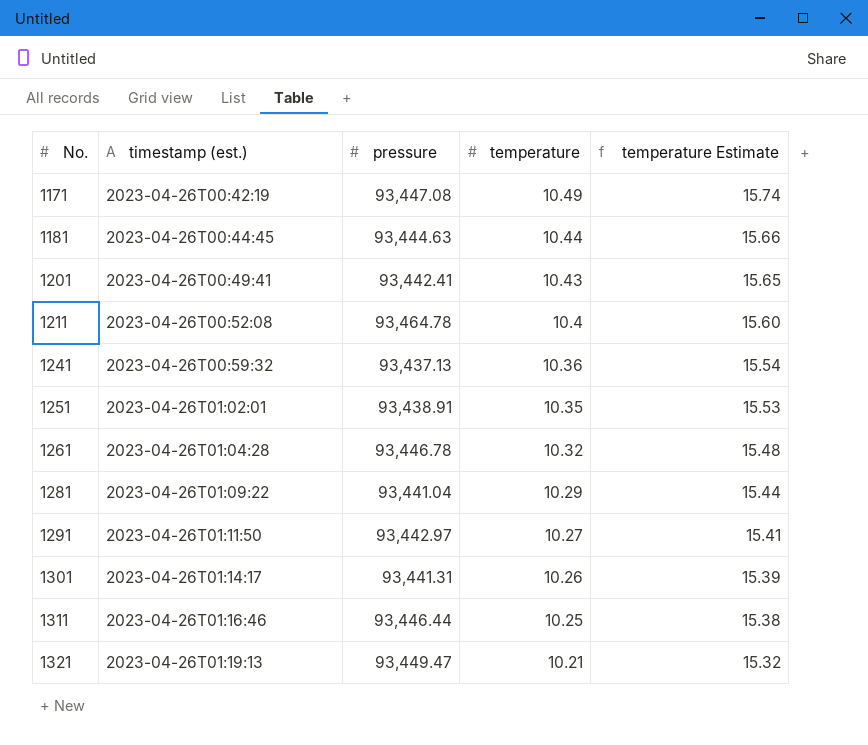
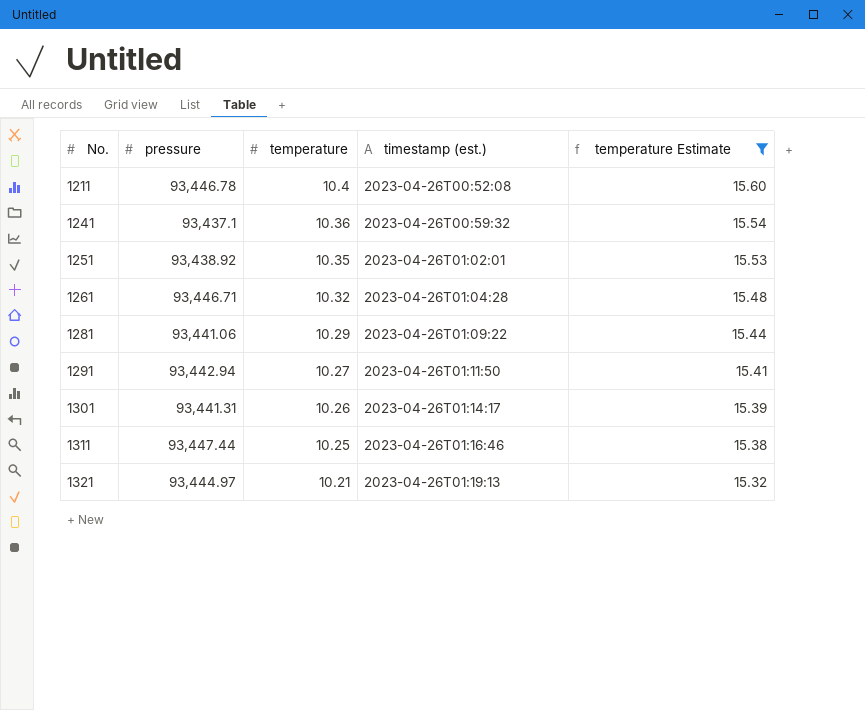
filter: none -> temperature Estimate <= 15.60
column timestamp (est.) | position: 2 -> 4
1211 | pressure: 93,464.78 -> 93,446.78
1241 | pressure: 93,437.13 -> 93,437.1
1251 | pressure: 93,438.91 -> 93,438.92
1261 | pressure: 93,446.78 -> 93,446.71
1281 | pressure: 93,441.04 -> 93,441.06
1291 | pressure: 93,442.97 -> 93,442.94
1311 | pressure: 93,446.44 -> 93,447.44
1321 | pressure: 93,449.47 -> 93,444.97

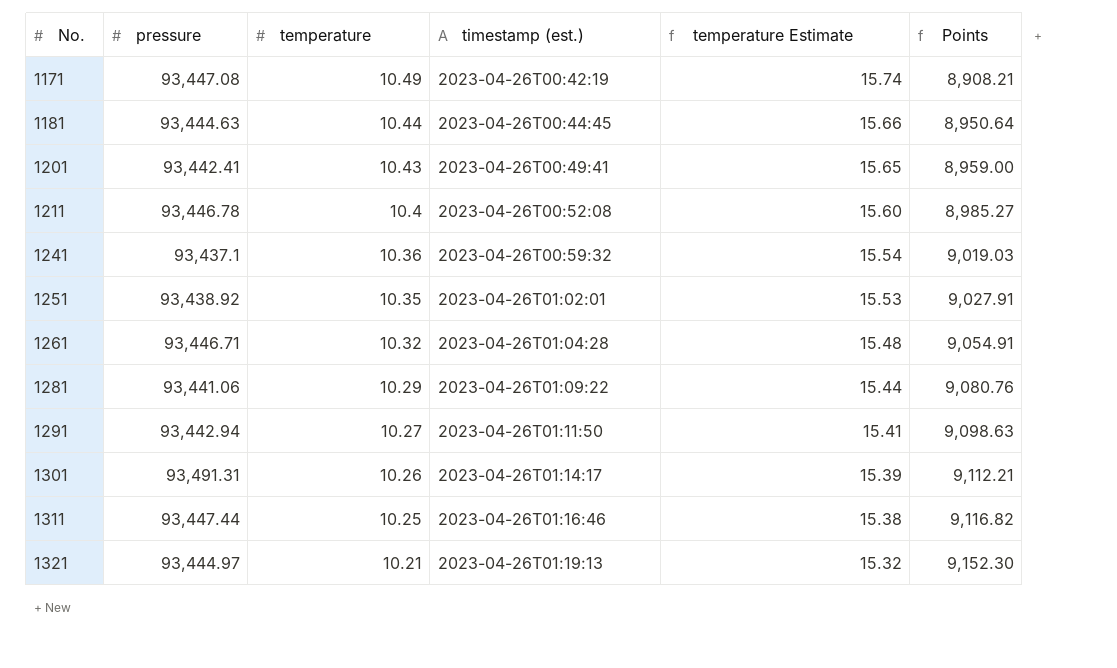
filter: temperature Estimate <= 15.60 -> none
column Points | formula: none -> [pressure] / [temperature]
1301 | pressure: 93,441.31 -> 93,491.31

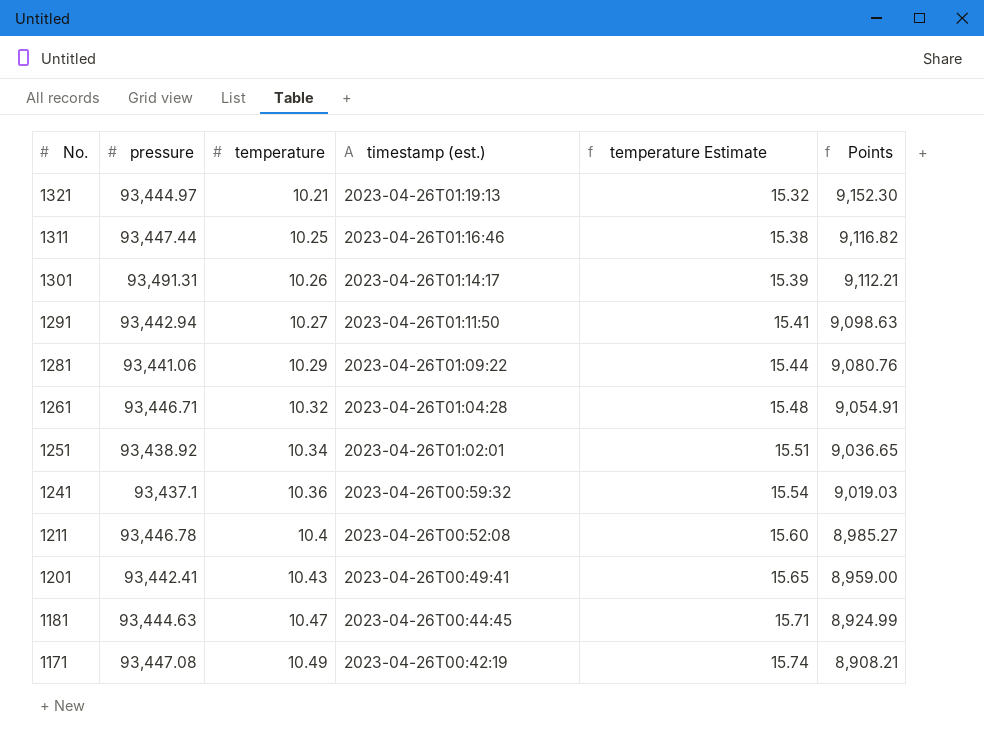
row order: No. ascending -> No. descending
1251 | temperature: 10.35 -> 10.34
1251 | temperature Estimate: 15.53 -> 15.51
1251 | Points: 9,027.91 -> 9,036.65
1181 | temperature: 10.44 -> 10.47
1181 | temperature Estimate: 15.66 -> 15.71
1181 | Points: 8,950.64 -> 8,924.99

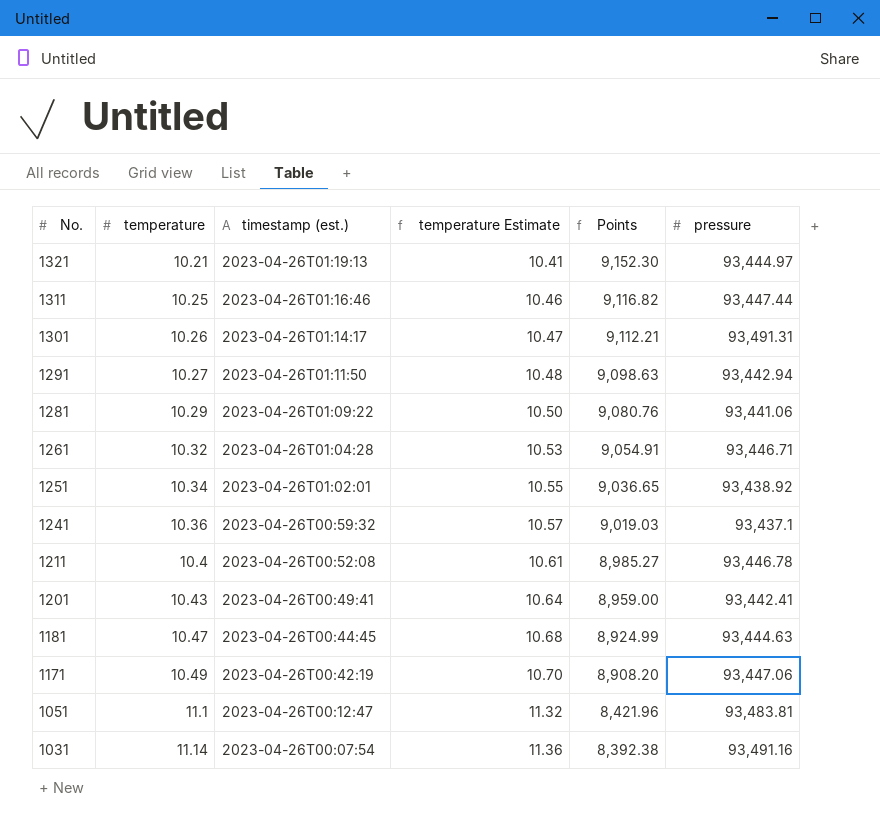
column temperature Estimate | formula: [temperature] * 1.5 -> [temperature] * 1.02
column pressure | position: 2 -> 6
1171 | Points: 8,908.21 -> 8,908.20
1171 | pressure: 93,447.08 -> 93,447.06
row 1051: none -> 11.1 | 2023-04-26T00:12:47 | 11.32 | 8,421.96 | 93,483.81
row 1031: none -> 11.14 | 2023-04-26T00:07:54 | 11.36 | 8,392.38 | 93,491.16

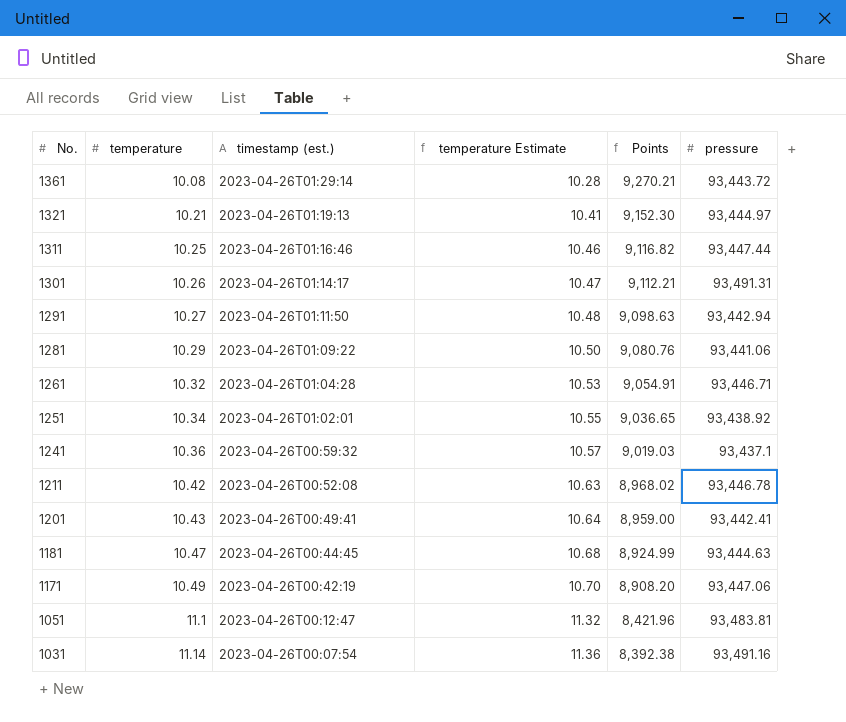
row 1361: none -> 10.08 | 2023-04-26T01:29:14 | 10.28 | 9,270.21 | 93,443.72
1211 | temperature: 10.4 -> 10.42
1211 | temperature Estimate: 10.61 -> 10.63
1211 | Points: 8,985.27 -> 8,968.02

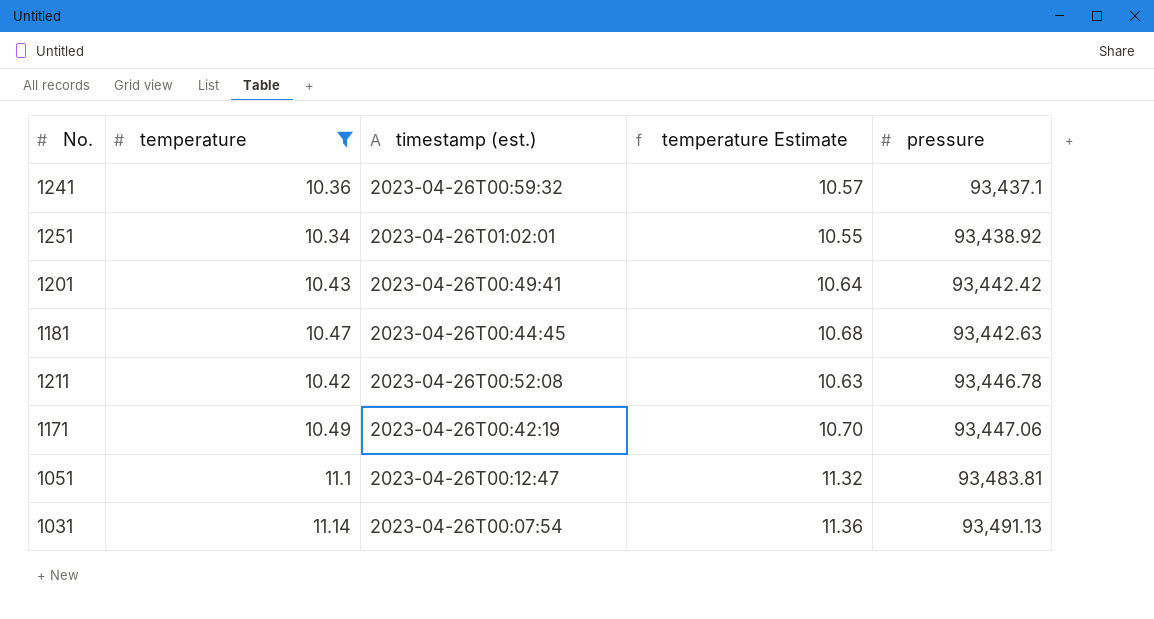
filter: none -> temperature >= 10.34
row order: No. descending -> pressure ascending
column Points | formula: [pressure] / [temperature] -> none
1201 | pressure: 93,442.41 -> 93,442.42
1181 | pressure: 93,444.63 -> 93,442.63
1031 | pressure: 93,491.16 -> 93,491.13

